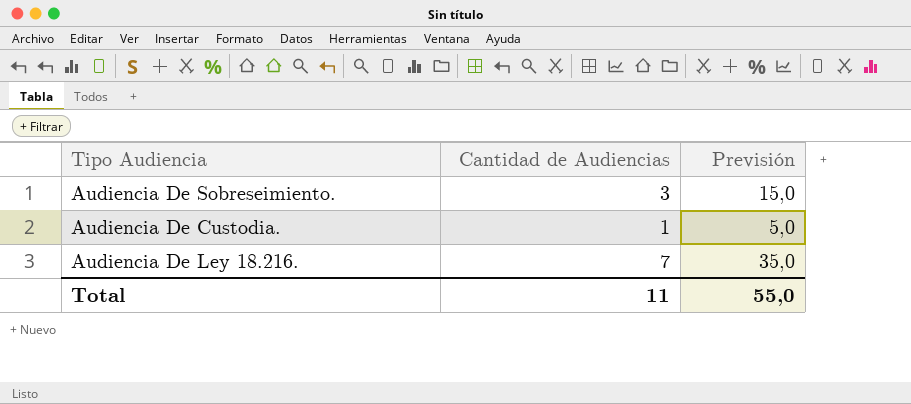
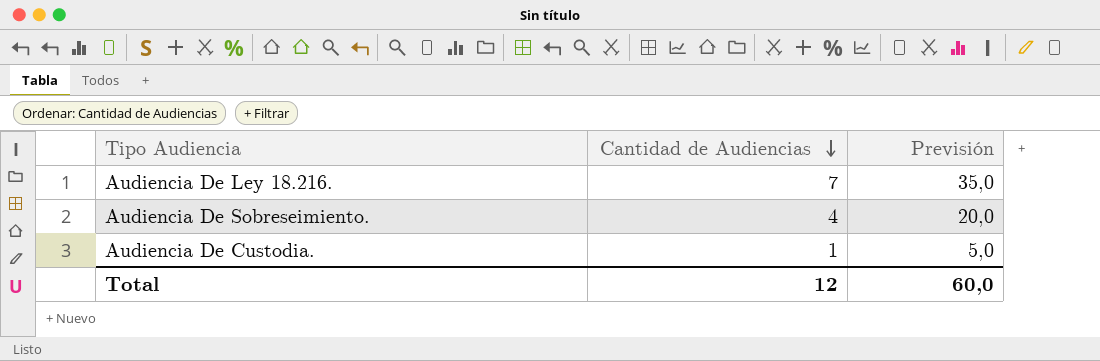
row order: none -> Cantidad de Audiencias descending
Audiencia De Sobreseimiento. | Cantidad de Audiencias: 3 -> 4
Audiencia De Sobreseimiento. | Previsión: 15,0 -> 20,0
Total | Cantidad de Audiencias: 11 -> 12
Total | Previsión: 55,0 -> 60,0

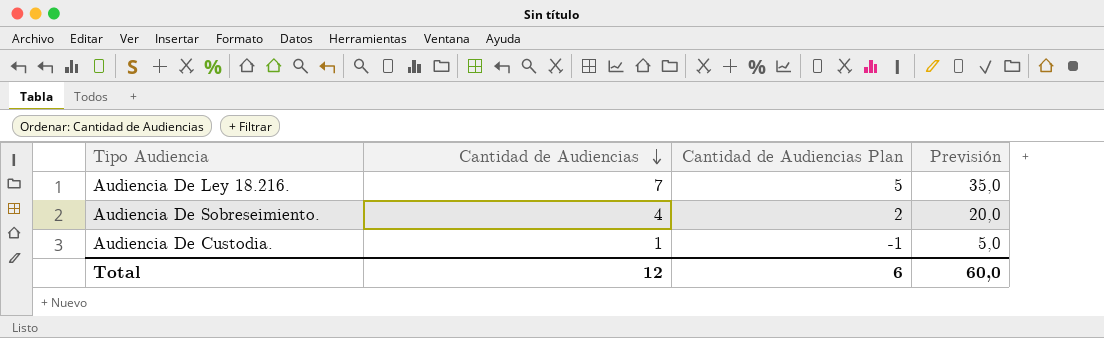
column Cantidad de Audiencias Plan | formula: none -> [Cantidad de Audiencias] - 2

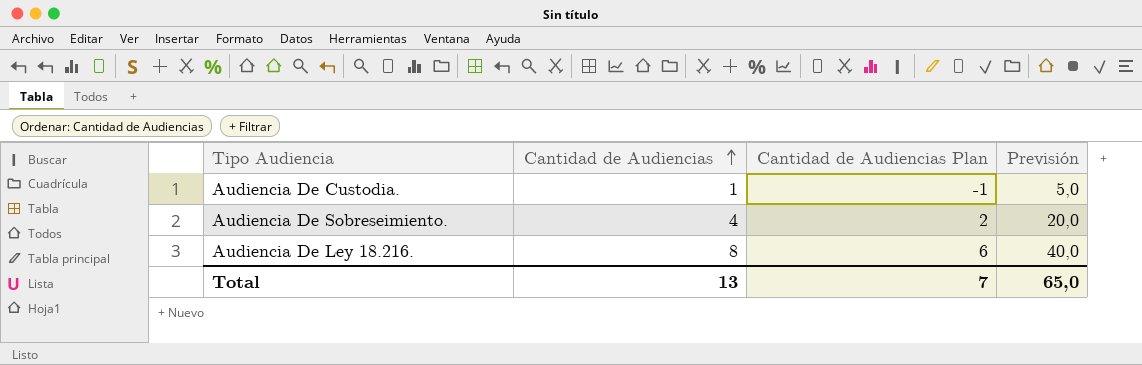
row order: Cantidad de Audiencias descending -> Cantidad de Audiencias ascending
Audiencia De Ley 18.216. | Cantidad de Audiencias: 7 -> 8
Audiencia De Ley 18.216. | Cantidad de Audiencias Plan: 5 -> 6
Audiencia De Ley 18.216. | Previsión: 35,0 -> 40,0
Total | Cantidad de Audiencias: 12 -> 13
Total | Cantidad de Audiencias Plan: 6 -> 7
Total | Previsión: 60,0 -> 65,0

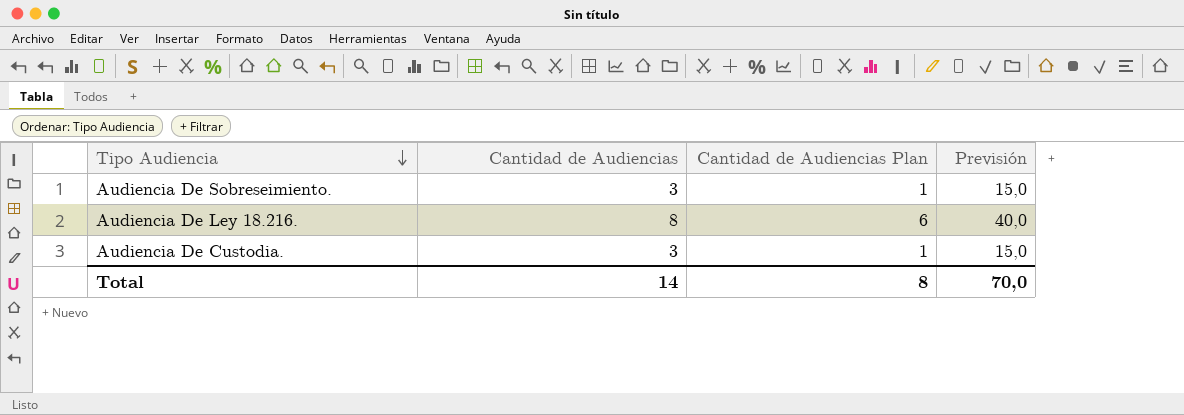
row order: Cantidad de Audiencias ascending -> Tipo Audiencia descending
Audiencia De Sobreseimiento. | Cantidad de Audiencias: 4 -> 3
Audiencia De Sobreseimiento. | Cantidad de Audiencias Plan: 2 -> 1
Audiencia De Sobreseimiento. | Previsión: 20,0 -> 15,0
Audiencia De Custodia. | Cantidad de Audiencias: 1 -> 3
Audiencia De Custodia. | Cantidad de Audiencias Plan: -1 -> 1
Audiencia De Custodia. | Previsión: 5,0 -> 15,0
Total | Cantidad de Audiencias: 13 -> 14
Total | Cantidad de Audiencias Plan: 7 -> 8
Total | Previsión: 65,0 -> 70,0

